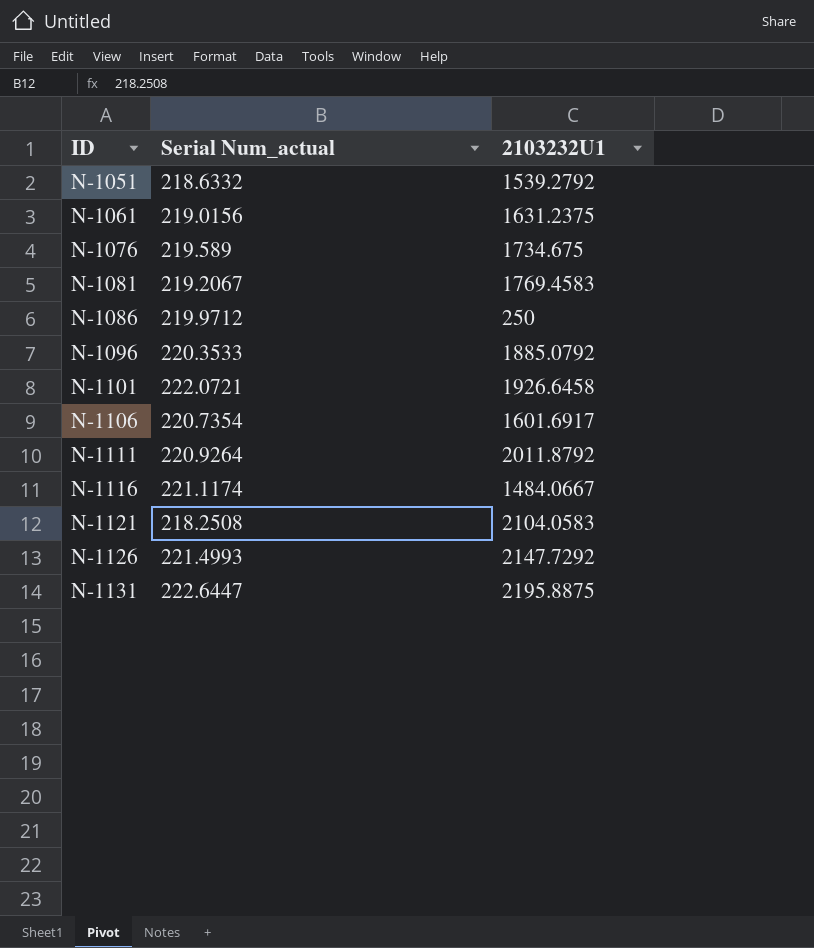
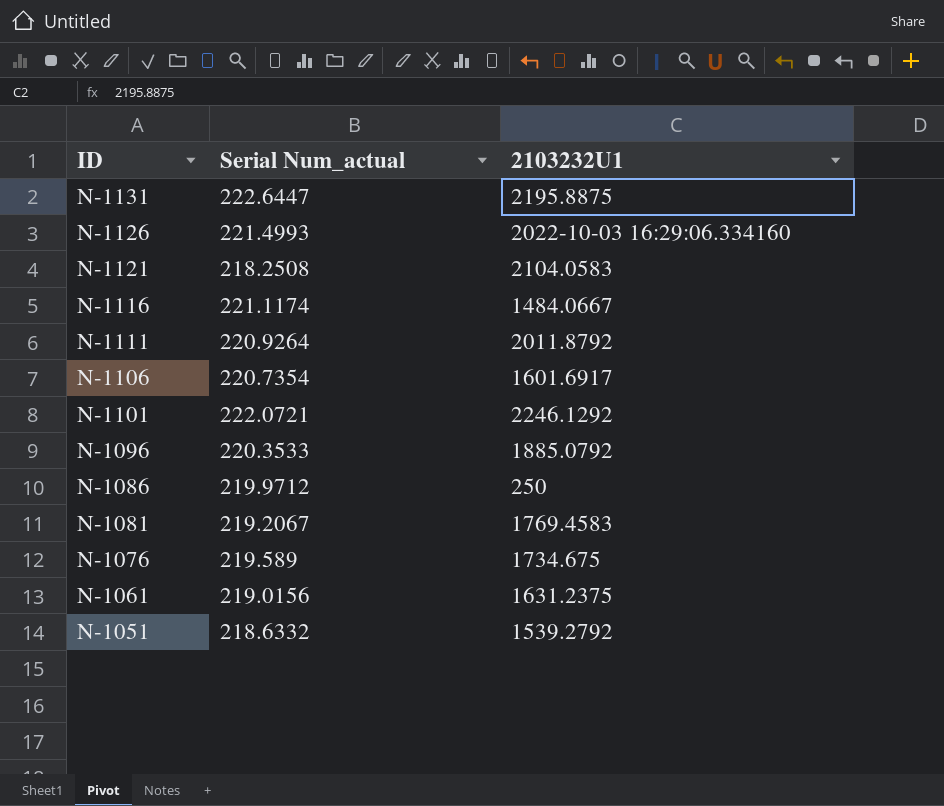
row order: ID ascending -> ID descending
N-1126 | 2103232U1: 2147.7292 -> 2022-10-03 16:29:06.334160
N-1101 | 2103232U1: 1926.6458 -> 2246.1292

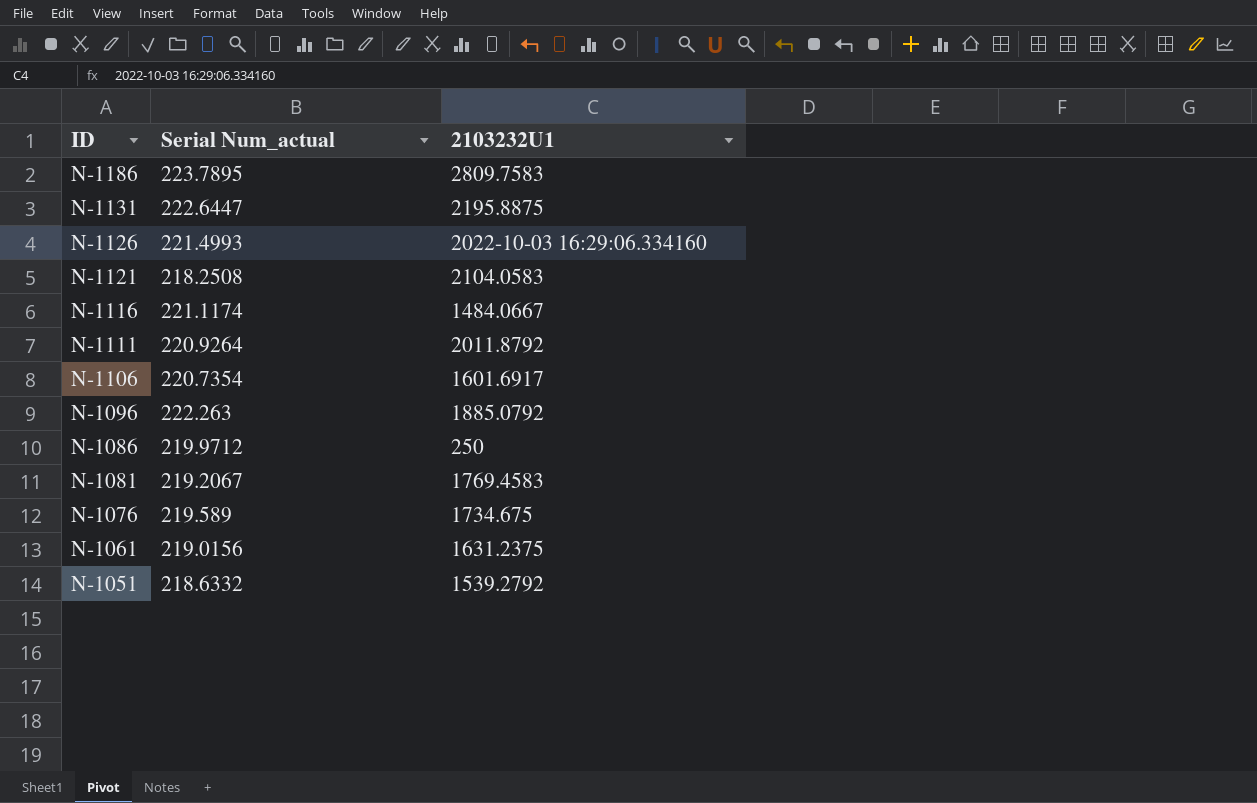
row N-1101: 222.0721 | 2246.1292 -> none
row N-1186: none -> 223.7895 | 2809.7583
N-1096 | Serial Num_actual: 220.3533 -> 222.263

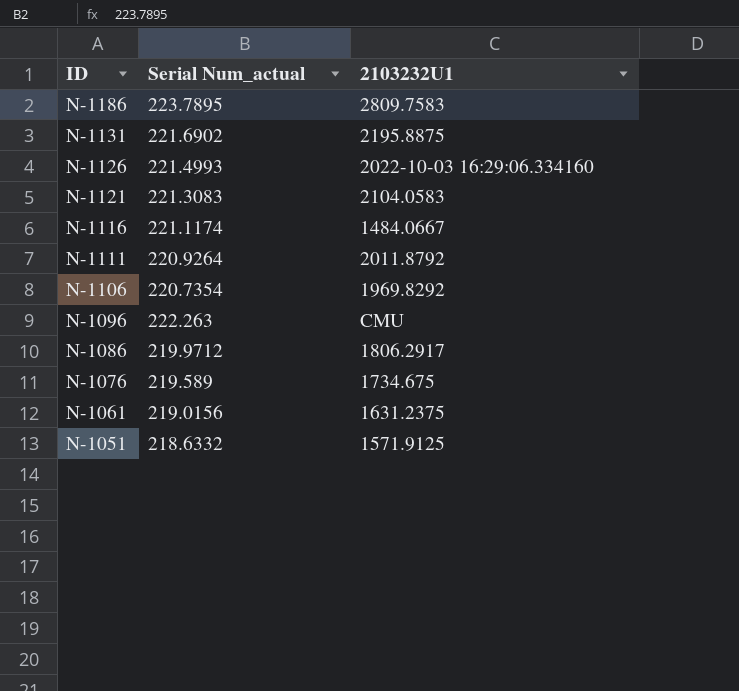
row N-1081: 219.2067 | 1769.4583 -> none
N-1131 | Serial Num_actual: 222.6447 -> 221.6902
N-1121 | Serial Num_actual: 218.2508 -> 221.3083
N-1106 | 2103232U1: 1601.6917 -> 1969.8292
N-1096 | 2103232U1: 1885.0792 -> CMU
N-1086 | 2103232U1: 250 -> 1806.2917
N-1051 | 2103232U1: 1539.2792 -> 1571.9125

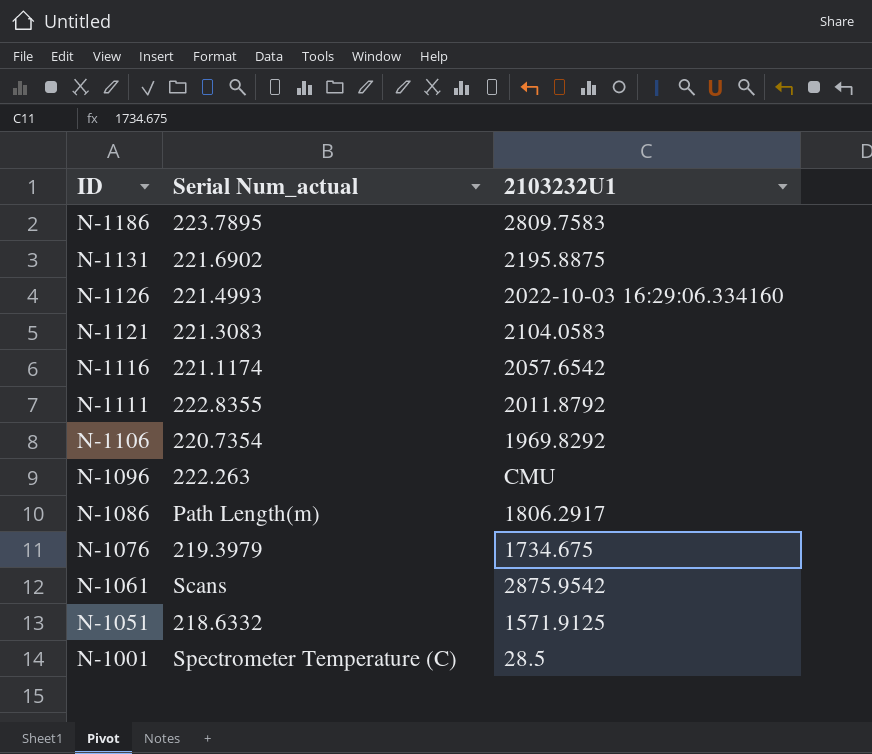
N-1116 | 2103232U1: 1484.0667 -> 2057.6542
N-1111 | Serial Num_actual: 220.9264 -> 222.8355
N-1086 | Serial Num_actual: 219.9712 -> Path Length(m)
N-1076 | Serial Num_actual: 219.589 -> 219.3979
N-1061 | Serial Num_actual: 219.0156 -> Scans
N-1061 | 2103232U1: 1631.2375 -> 2875.9542
row N-1001: none -> Spectrometer Temperature (C) | 28.5

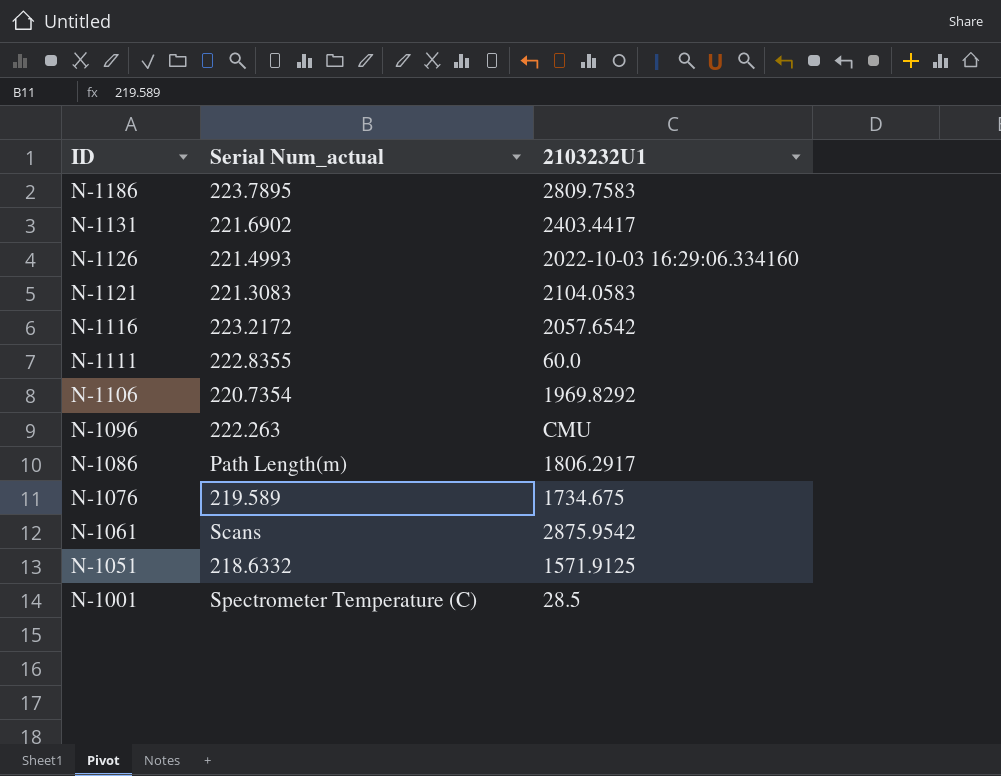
N-1131 | 2103232U1: 2195.8875 -> 2403.4417
N-1116 | Serial Num_actual: 221.1174 -> 223.2172
N-1111 | 2103232U1: 2011.8792 -> 60.0
N-1076 | Serial Num_actual: 219.3979 -> 219.589

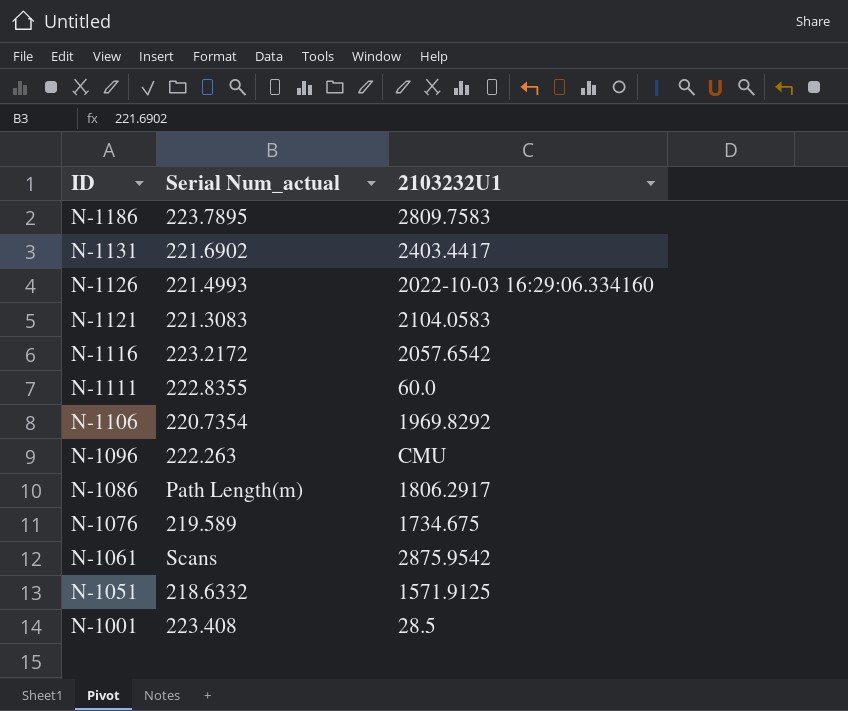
N-1001 | Serial Num_actual: Spectrometer Temperature (C) -> 223.408

